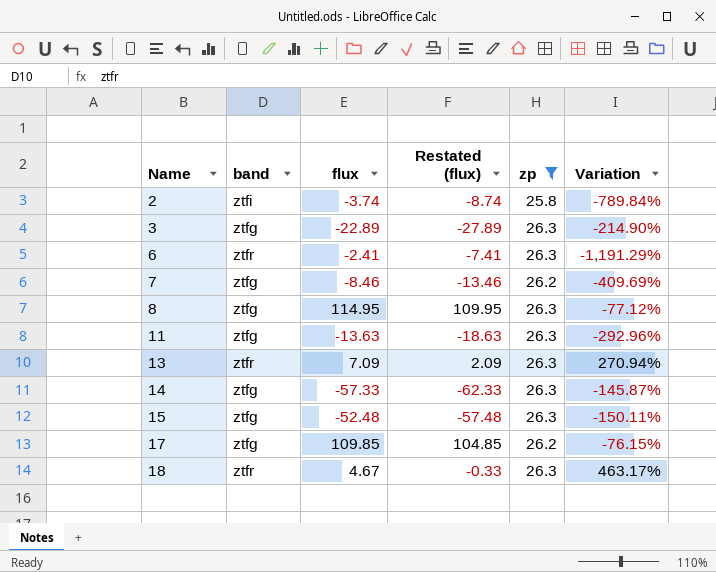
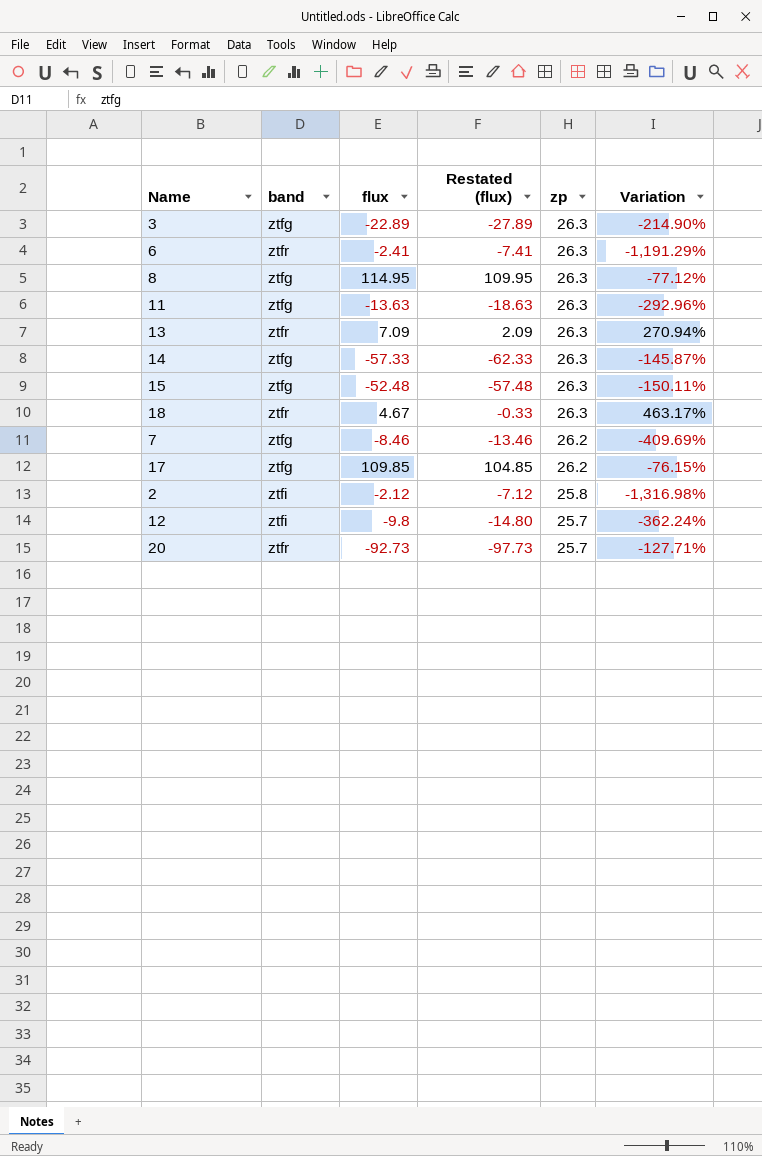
filter: zp != 25.7 -> none
row order: Name ascending -> zp descending
2 | flux: -3.74 -> -2.12
2 | Restated (flux): -8.74 -> -7.12
2 | Variation: -789.84% -> -1,316.98%

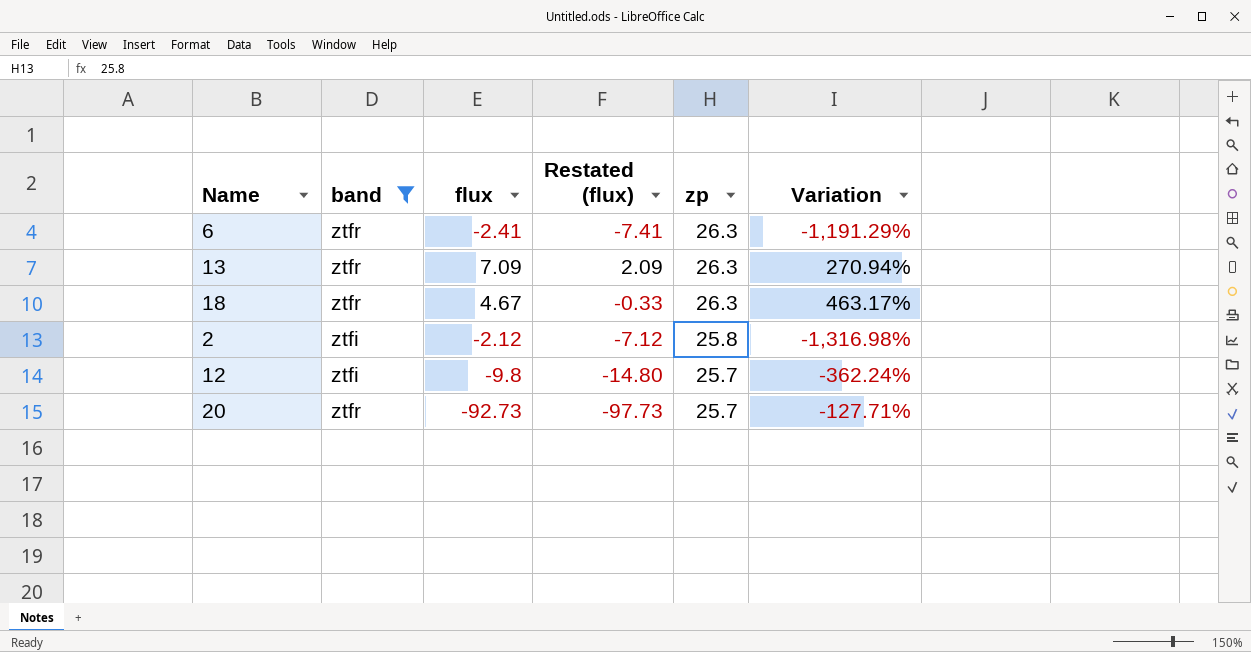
filter: none -> band != ztfg

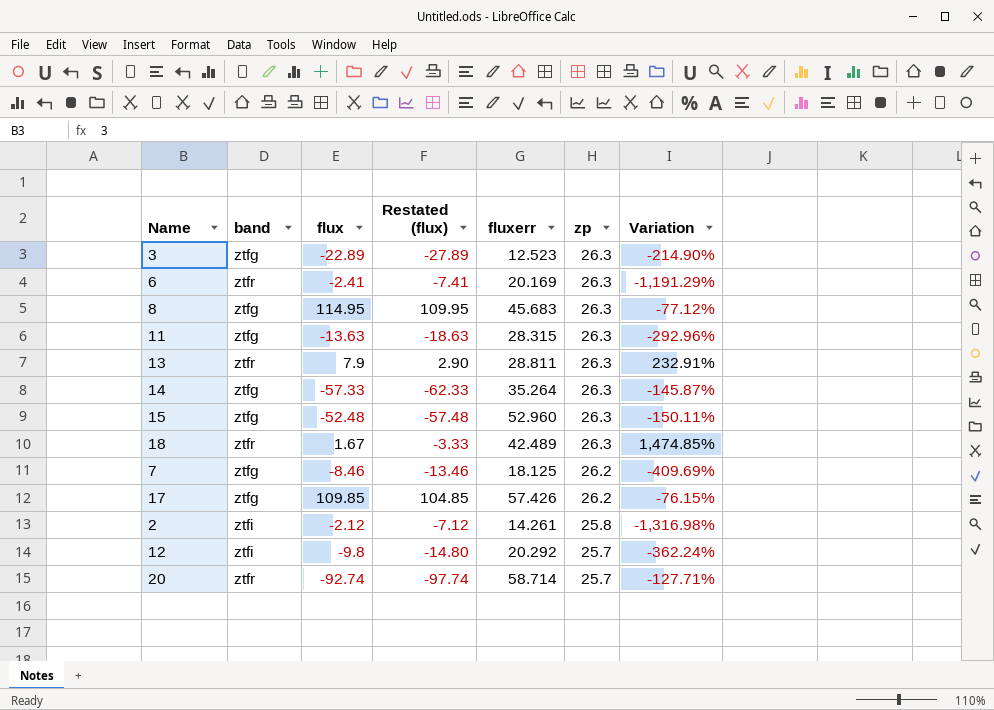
filter: band != ztfg -> none
column fluxerr | position: none -> 5
13 | flux: 7.09 -> 7.9
13 | Restated (flux): 2.09 -> 2.90
13 | Variation: 270.94% -> 232.91%
18 | flux: 4.67 -> 1.67
18 | Restated (flux): -0.33 -> -3.33
18 | Variation: 463.17% -> 1,474.85%
20 | flux: -92.73 -> -92.74
20 | Restated (flux): -97.73 -> -97.74

